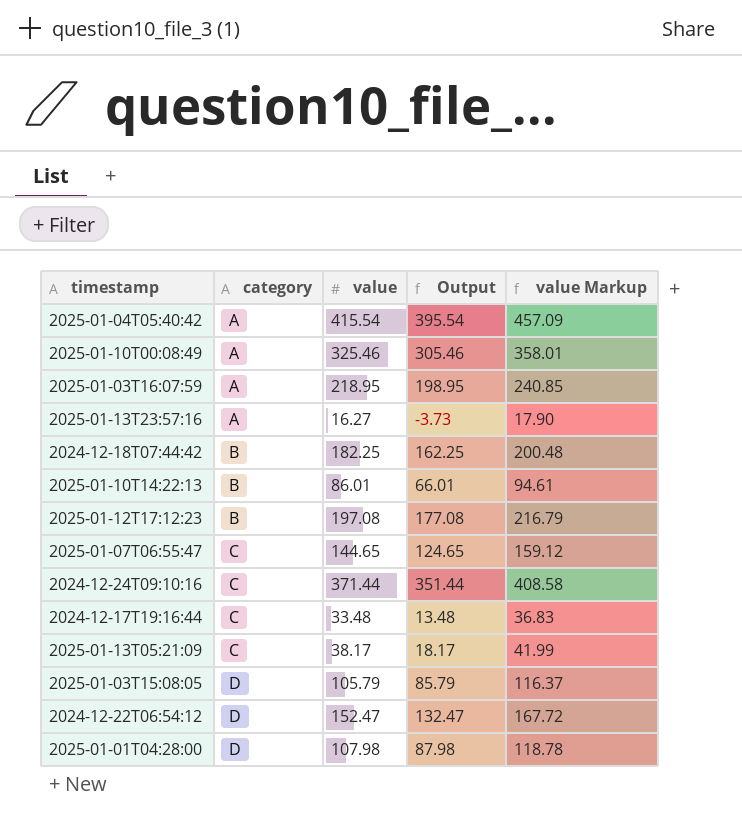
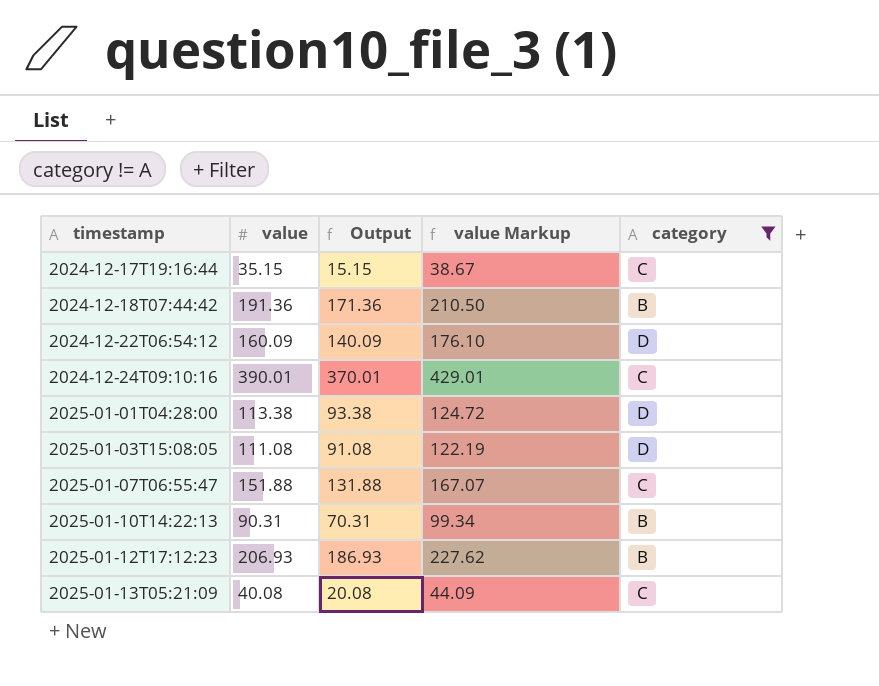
filter: none -> category != A
row order: category ascending -> timestamp ascending
column category | position: 2 -> 5
2024-12-17T19:16:44 | value: 33.48 -> 35.15
2024-12-17T19:16:44 | Output: 13.48 -> 15.15
2024-12-17T19:16:44 | value Markup: 36.83 -> 38.67
2024-12-18T07:44:42 | value: 182.25 -> 191.36
2024-12-18T07:44:42 | Output: 162.25 -> 171.36
2024-12-18T07:44:42 | value Markup: 200.48 -> 210.50
2024-12-22T06:54:12 | value: 152.47 -> 160.09
2024-12-22T06:54:12 | Output: 132.47 -> 140.09
2024-12-22T06:54:12 | value Markup: 167.72 -> 176.10
2024-12-24T09:10:16 | value: 371.44 -> 390.01
2024-12-24T09:10:16 | Output: 351.44 -> 370.01
2024-12-24T09:10:16 | value Markup: 408.58 -> 429.01
2025-01-01T04:28:00 | value: 107.98 -> 113.38
2025-01-01T04:28:00 | Output: 87.98 -> 93.38
2025-01-01T04:28:00 | value Markup: 118.78 -> 124.72
2025-01-03T15:08:05 | value: 105.79 -> 111.08
2025-01-03T15:08:05 | Output: 85.79 -> 91.08
2025-01-03T15:08:05 | value Markup: 116.37 -> 122.19
2025-01-07T06:55:47 | value: 144.65 -> 151.88
2025-01-07T06:55:47 | Output: 124.65 -> 131.88
2025-01-07T06:55:47 | value Markup: 159.12 -> 167.07
2025-01-10T14:22:13 | value: 86.01 -> 90.31
2025-01-10T14:22:13 | Output: 66.01 -> 70.31
2025-01-10T14:22:13 | value Markup: 94.61 -> 99.34
2025-01-12T17:12:23 | value: 197.08 -> 206.93
2025-01-12T17:12:23 | Output: 177.08 -> 186.93
2025-01-12T17:12:23 | value Markup: 216.79 -> 227.62
2025-01-13T05:21:09 | value: 38.17 -> 40.08
2025-01-13T05:21:09 | Output: 18.17 -> 20.08
2025-01-13T05:21:09 | value Markup: 41.99 -> 44.09

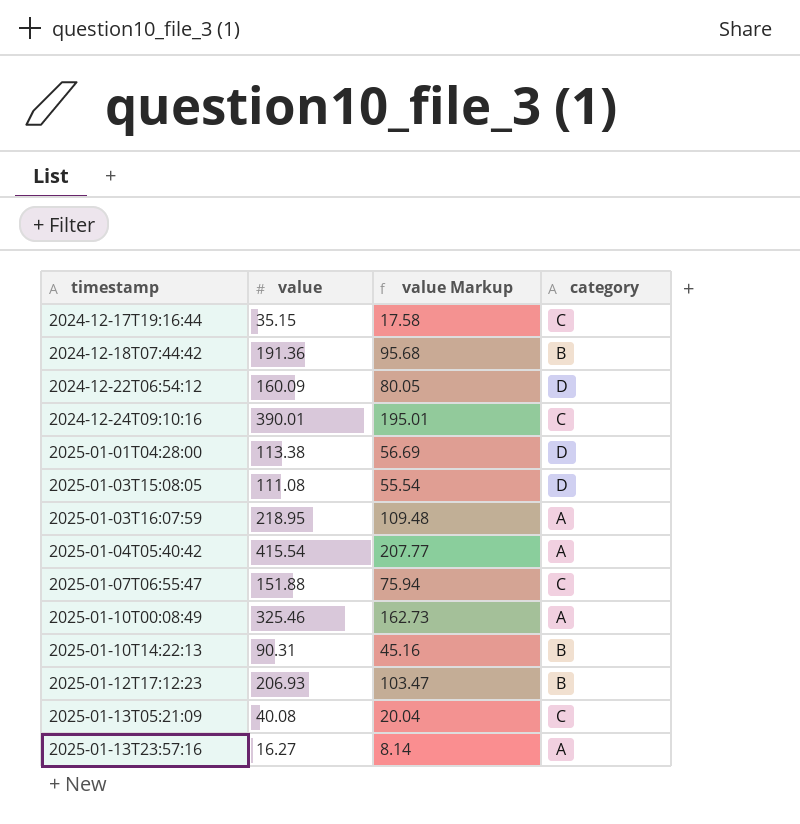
filter: category != A -> none
column Output | formula: [value] - 20 -> none
column value Markup | formula: [value] * 1.1 -> [value] * 0.5

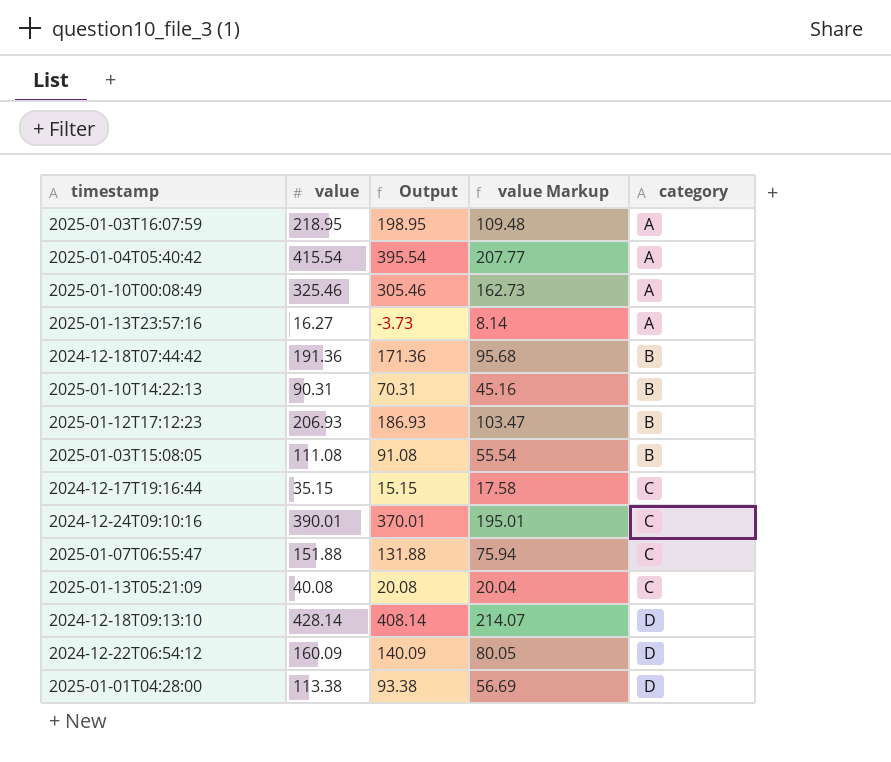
row order: timestamp ascending -> category ascending
column Output | formula: none -> [value] - 20
2025-01-03T15:08:05 | category: D -> B
row 2024-12-18T09:13:10: none -> 428.14 | 408.14 | 214.07 | D

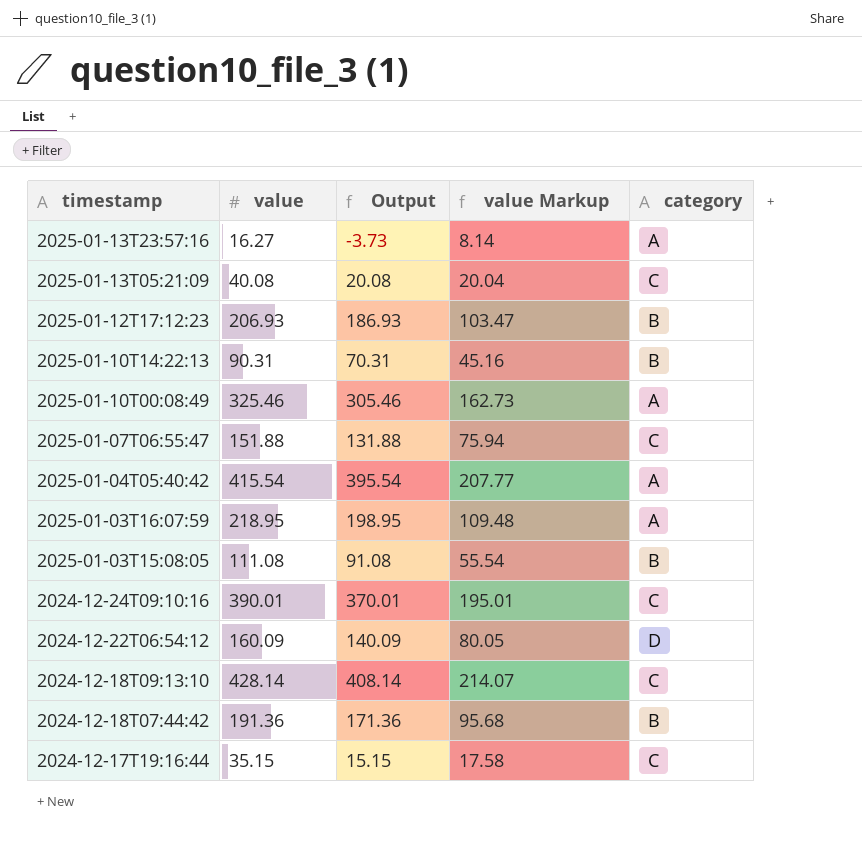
row order: category ascending -> timestamp descending
row 2025-01-01T04:28:00: 113.38 | 93.38 | 56.69 | D -> none
2024-12-18T09:13:10 | category: D -> C

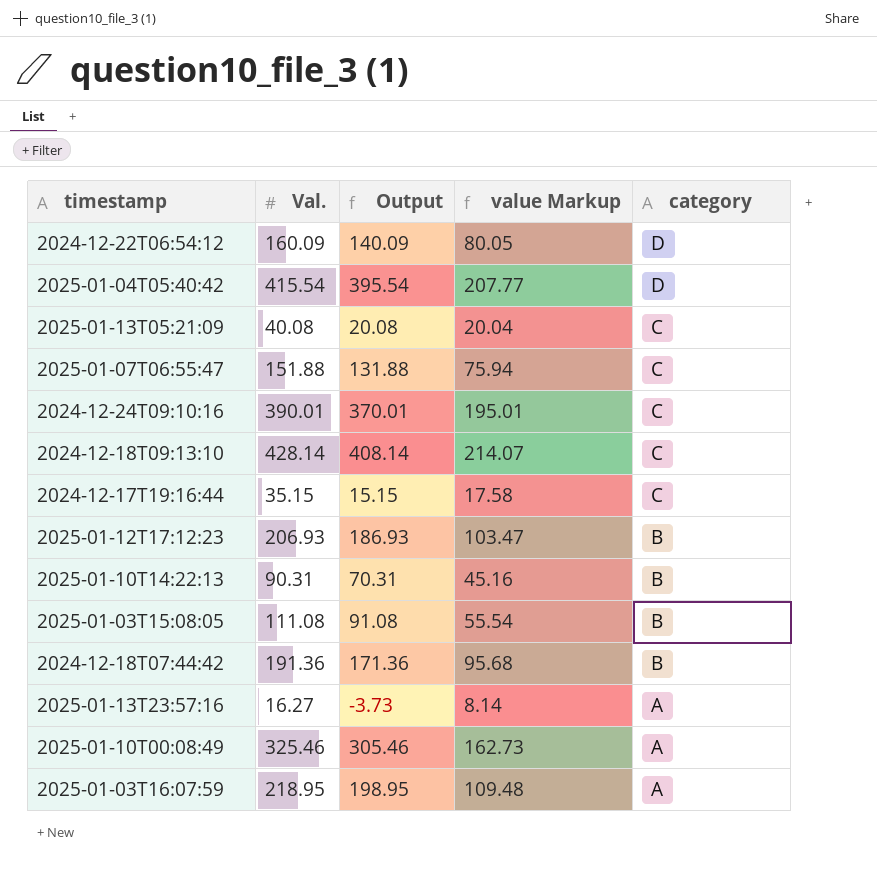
row order: timestamp descending -> category descending
column name: value -> Val.
2025-01-04T05:40:42 | category: A -> D

